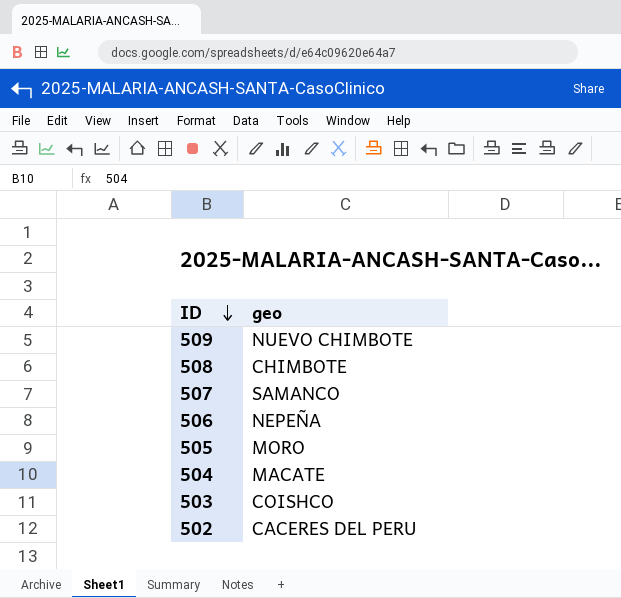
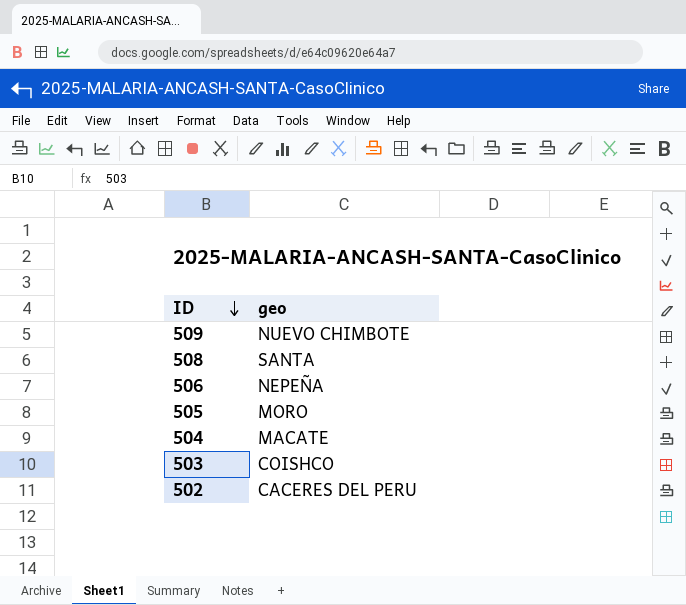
row 507: SAMANCO -> none
508 | geo: CHIMBOTE -> SANTA

